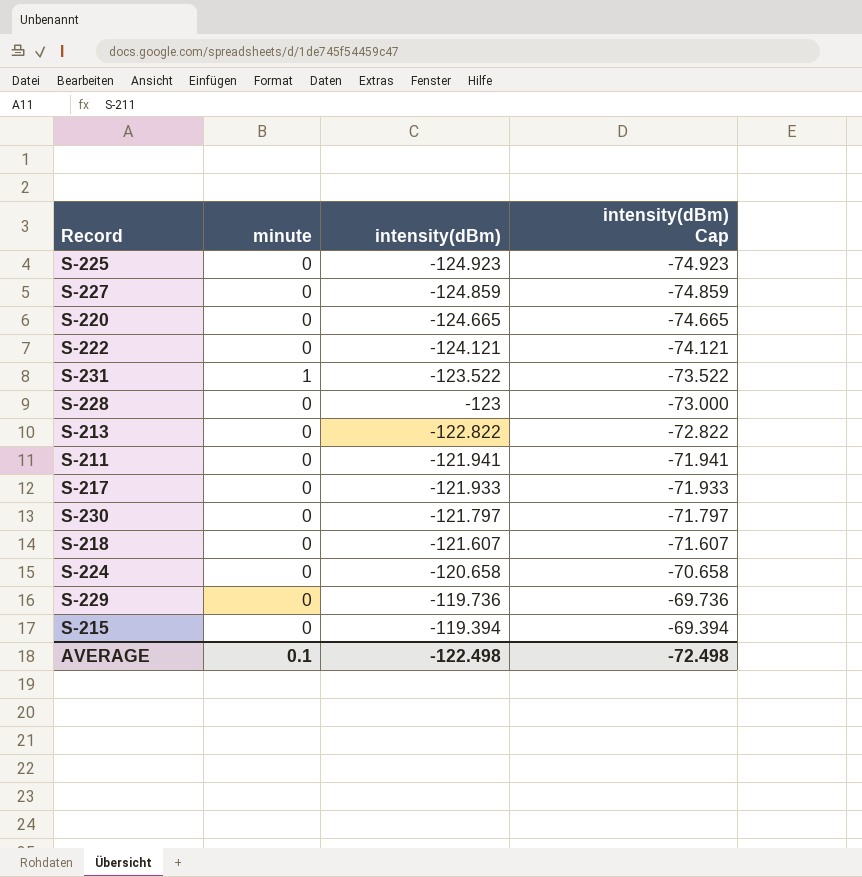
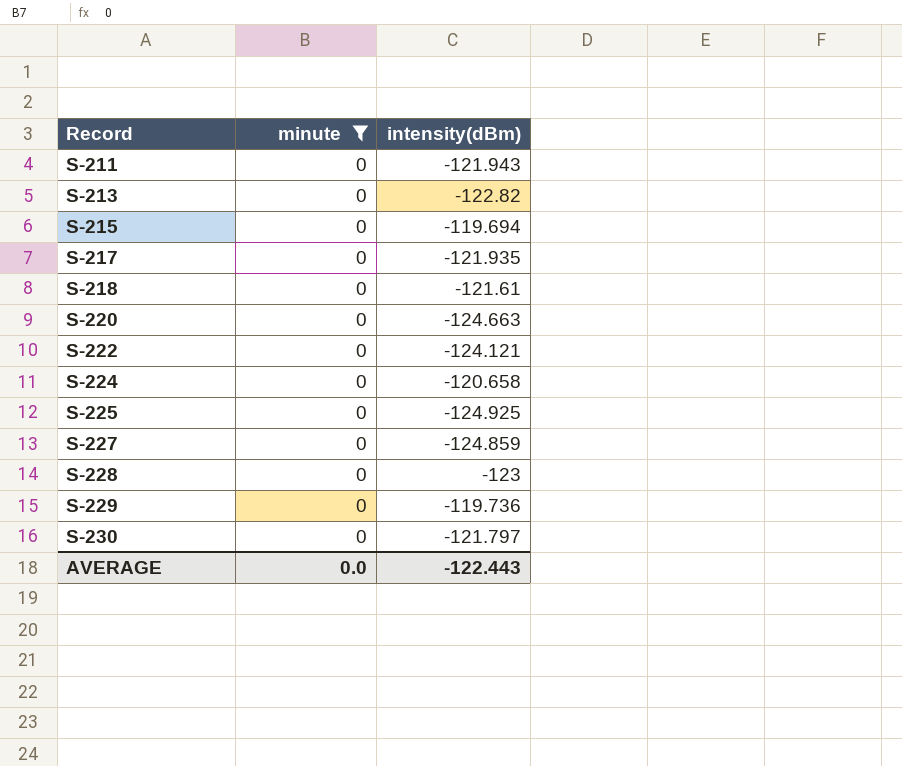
filter: none -> minute = 0
row order: intensity(dBm) ascending -> Record ascending
column intensity(dBm) Cap | formula: [intensity(dBm)] + 50 -> none
S-211 | intensity(dBm): -121.941 -> -121.943
S-213 | intensity(dBm): -122.822 -> -122.82
S-215 | intensity(dBm): -119.394 -> -119.694
S-217 | intensity(dBm): -121.933 -> -121.935
S-218 | intensity(dBm): -121.607 -> -121.61
S-220 | intensity(dBm): -124.665 -> -124.663
S-225 | intensity(dBm): -124.923 -> -124.925
AVERAGE | minute: 0.1 -> 0.0
AVERAGE | intensity(dBm): -122.498 -> -122.443

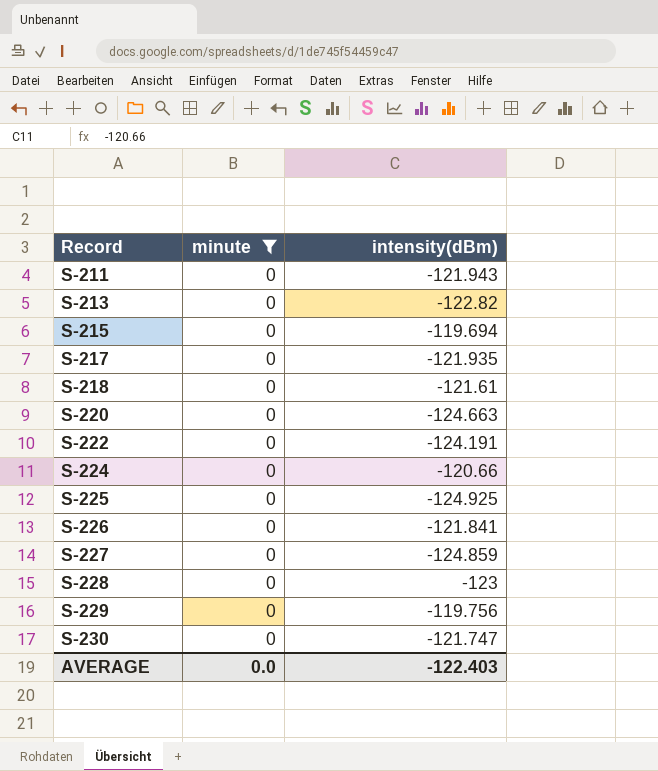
S-222 | intensity(dBm): -124.121 -> -124.191
S-224 | intensity(dBm): -120.658 -> -120.66
row S-226: none -> 0 | -121.841
S-229 | intensity(dBm): -119.736 -> -119.756
S-230 | intensity(dBm): -121.797 -> -121.747
AVERAGE | intensity(dBm): -122.443 -> -122.403

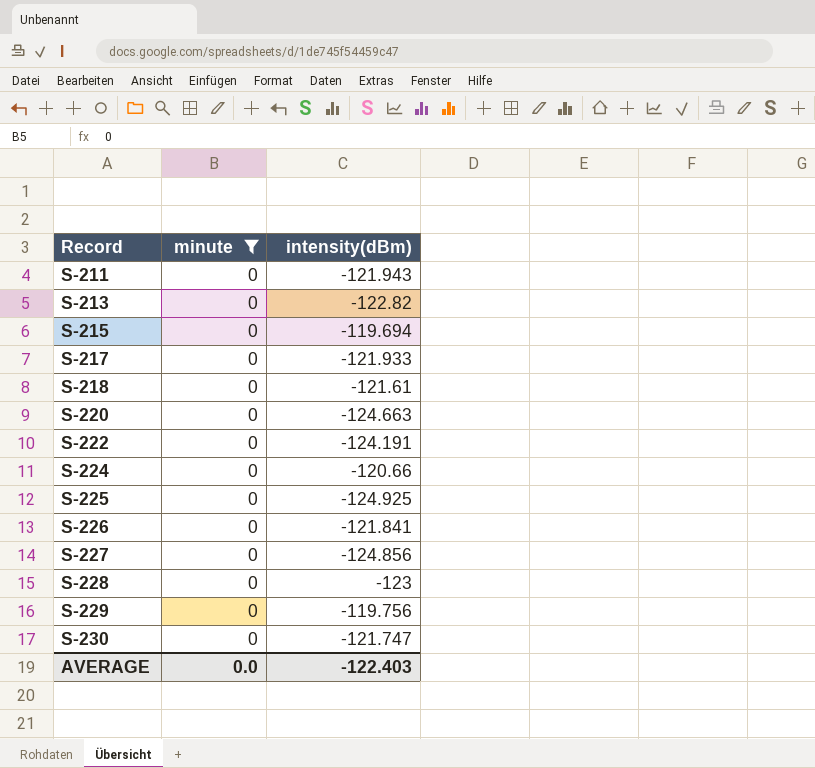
S-217 | intensity(dBm): -121.935 -> -121.933
S-227 | intensity(dBm): -124.859 -> -124.856

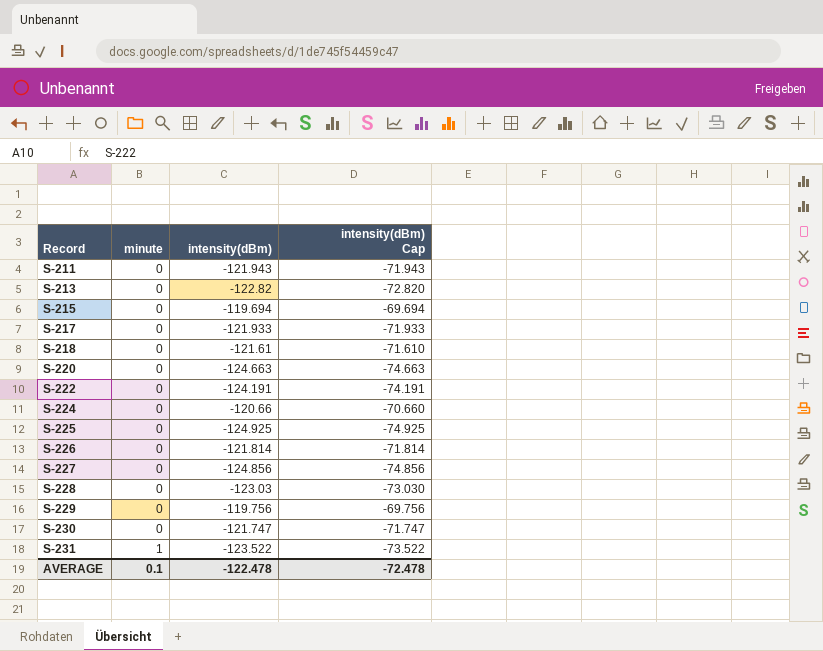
filter: minute = 0 -> none
column intensity(dBm) Cap | formula: none -> [intensity(dBm)] + 50
S-226 | intensity(dBm): -121.841 -> -121.814
S-228 | intensity(dBm): -123 -> -123.03
AVERAGE | minute: 0.0 -> 0.1
AVERAGE | intensity(dBm): -122.403 -> -122.478

